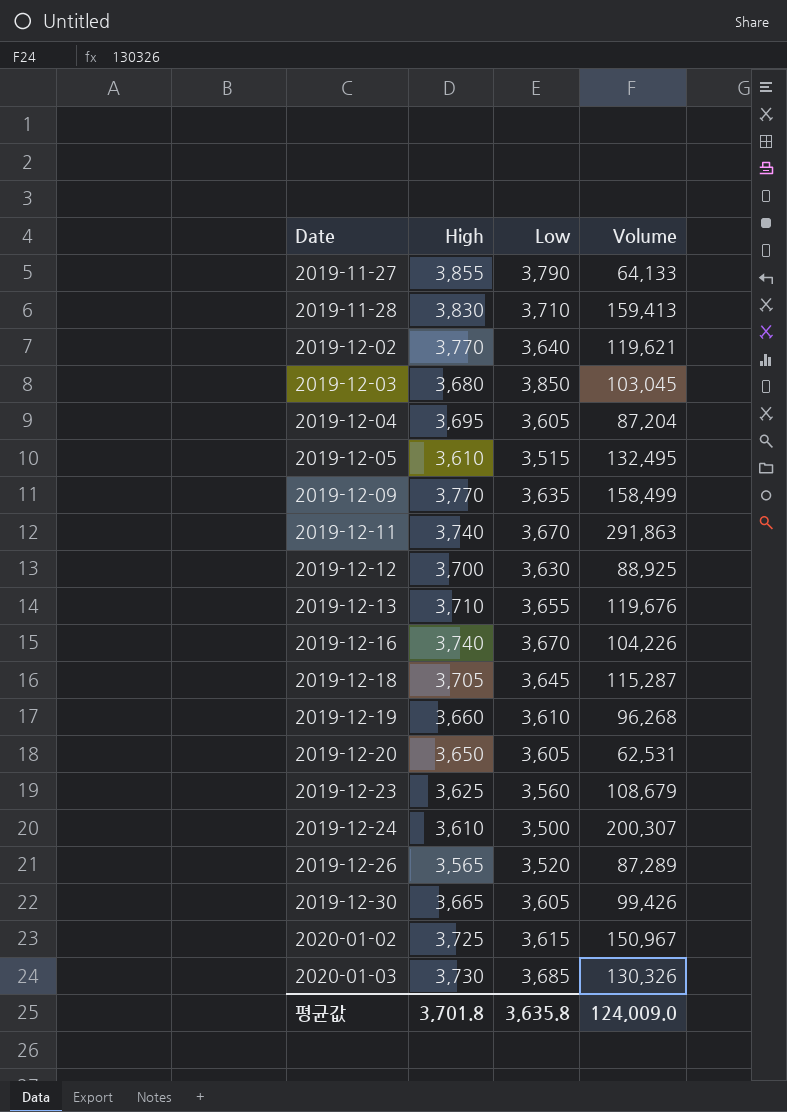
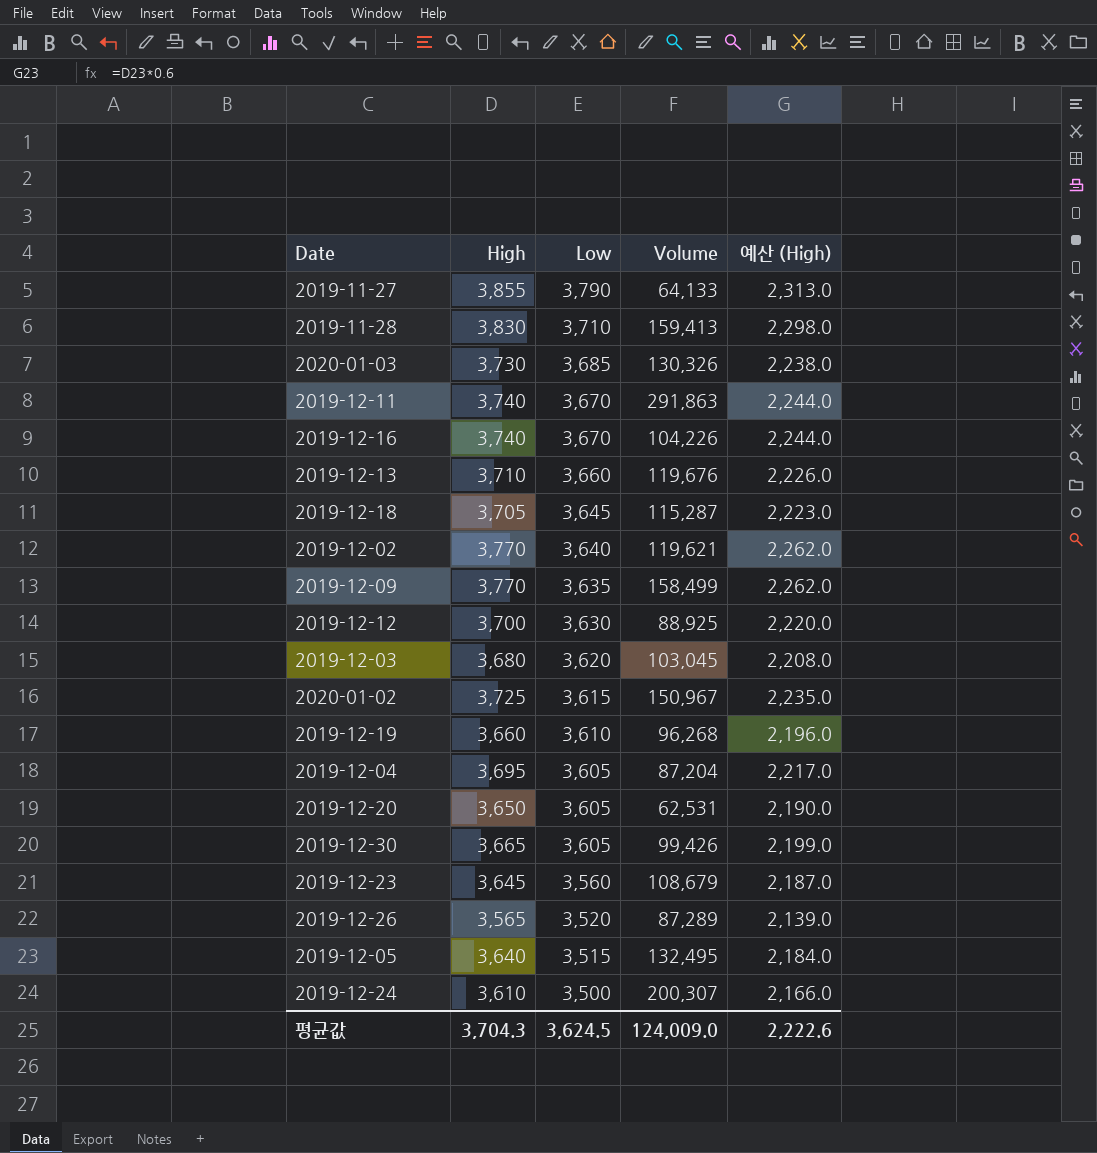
row order: Date ascending -> Low descending
column 예산 (High) | formula: none -> [High] * 0.6
2019-12-13 | Low: 3,655 -> 3,660
2019-12-03 | Low: 3,850 -> 3,620
2019-12-23 | High: 3,625 -> 3,645
2019-12-05 | High: 3,610 -> 3,640
평균값 | High: 3,701.8 -> 3,704.3
평균값 | Low: 3,635.8 -> 3,624.5

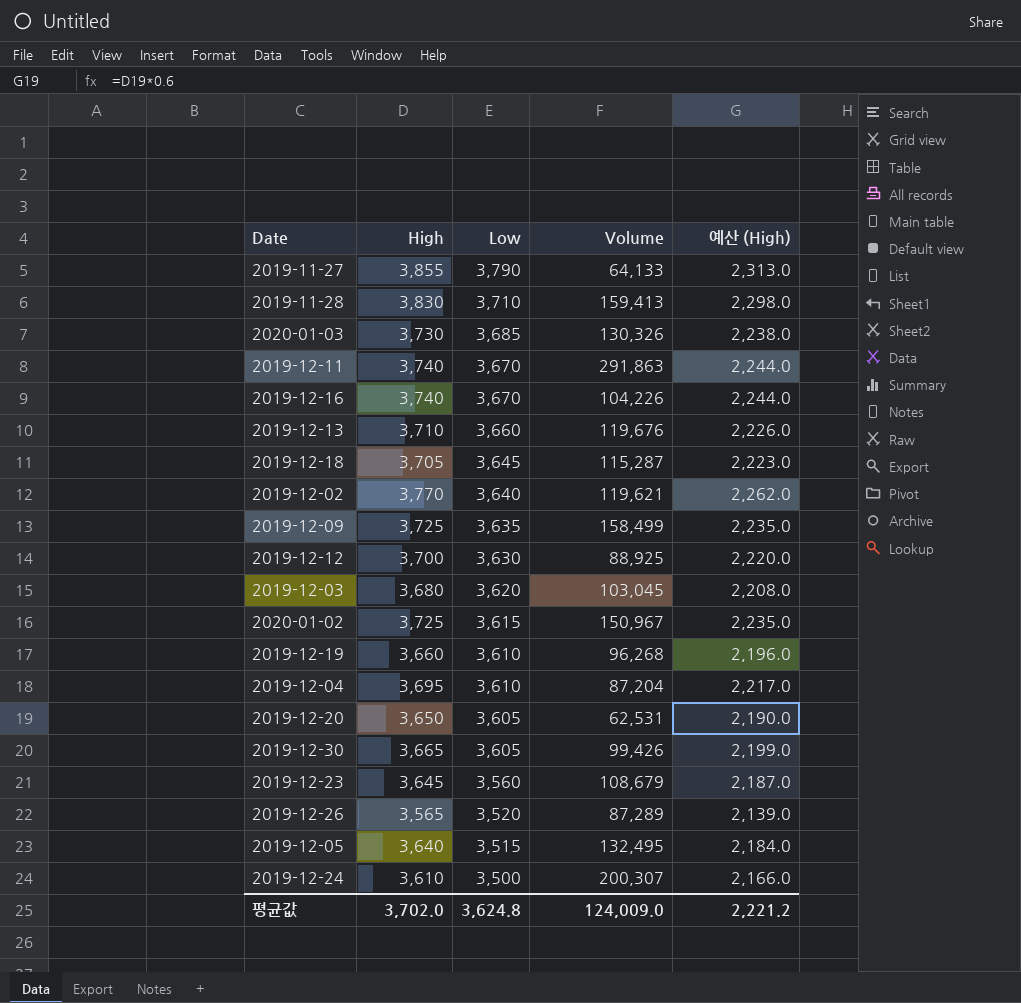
2019-12-09 | High: 3,770 -> 3,725
2019-12-09 | 예산 (High): 2,262.0 -> 2,235.0
2019-12-04 | Low: 3,605 -> 3,610
평균값 | High: 3,704.3 -> 3,702.0
평균값 | Low: 3,624.5 -> 3,624.8
평균값 | 예산 (High): 2,222.6 -> 2,221.2

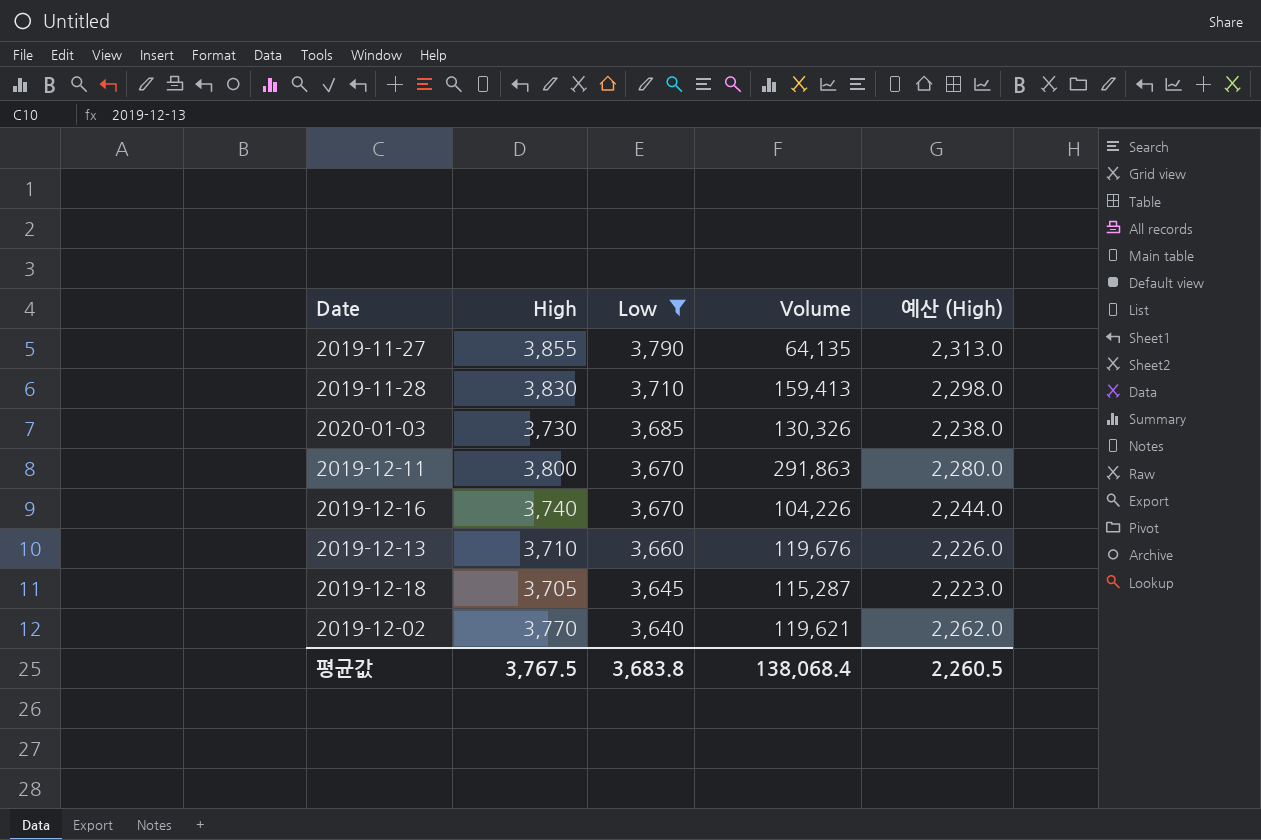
filter: none -> Low >= 3,640
2019-11-27 | Volume: 64,133 -> 64,135
2019-12-11 | High: 3,740 -> 3,800
2019-12-11 | 예산 (High): 2,244.0 -> 2,280.0
평균값 | High: 3,702.0 -> 3,767.5
평균값 | Low: 3,624.8 -> 3,683.8
평균값 | Volume: 124,009.0 -> 138,068.4
평균값 | 예산 (High): 2,221.2 -> 2,260.5

